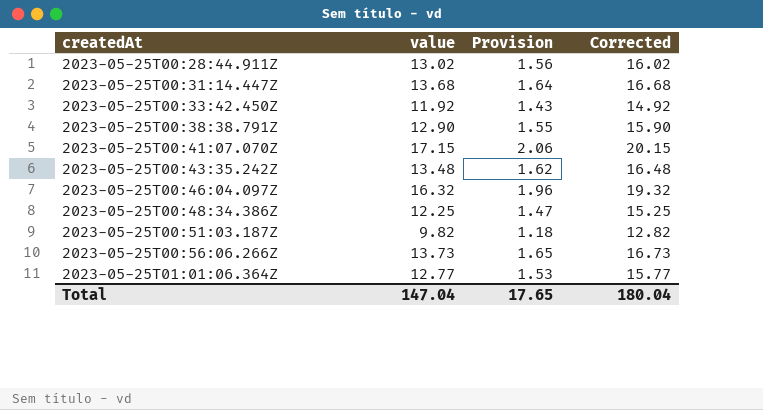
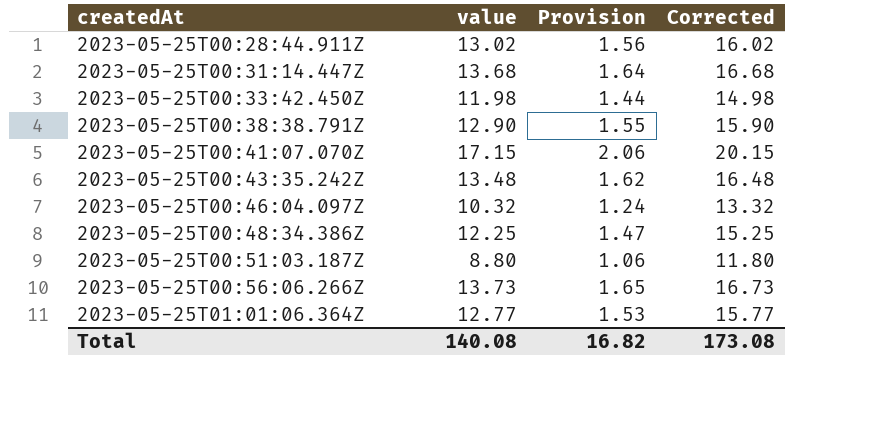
2023-05-25T00:33:42.450Z | value: 11.92 -> 11.98
2023-05-25T00:33:42.450Z | Provision: 1.43 -> 1.44
2023-05-25T00:33:42.450Z | Corrected: 14.92 -> 14.98
2023-05-25T00:46:04.097Z | value: 16.32 -> 10.32
2023-05-25T00:46:04.097Z | Provision: 1.96 -> 1.24
2023-05-25T00:46:04.097Z | Corrected: 19.32 -> 13.32
2023-05-25T00:51:03.187Z | value: 9.82 -> 8.80
2023-05-25T00:51:03.187Z | Provision: 1.18 -> 1.06
2023-05-25T00:51:03.187Z | Corrected: 12.82 -> 11.80
Total | value: 147.04 -> 140.08
Total | Provision: 17.65 -> 16.82
Total | Corrected: 180.04 -> 173.08

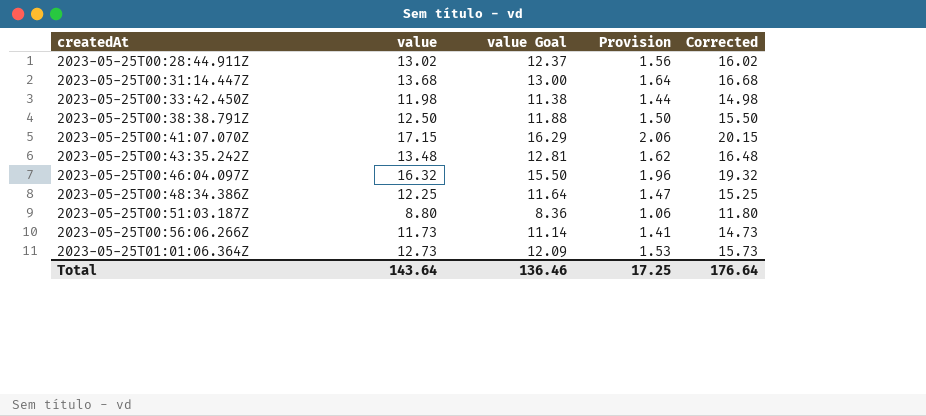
column value Goal | formula: none -> [value] * 0.95
2023-05-25T00:38:38.791Z | value: 12.90 -> 12.50
2023-05-25T00:38:38.791Z | Provision: 1.55 -> 1.50
2023-05-25T00:38:38.791Z | Corrected: 15.90 -> 15.50
2023-05-25T00:46:04.097Z | value: 10.32 -> 16.32
2023-05-25T00:46:04.097Z | Provision: 1.24 -> 1.96
2023-05-25T00:46:04.097Z | Corrected: 13.32 -> 19.32
2023-05-25T00:56:06.266Z | value: 13.73 -> 11.73
2023-05-25T00:56:06.266Z | Provision: 1.65 -> 1.41
2023-05-25T00:56:06.266Z | Corrected: 16.73 -> 14.73
2023-05-25T01:01:06.364Z | value: 12.77 -> 12.73
2023-05-25T01:01:06.364Z | Corrected: 15.77 -> 15.73
Total | value: 140.08 -> 143.64
Total | Provision: 16.82 -> 17.25
Total | Corrected: 173.08 -> 176.64

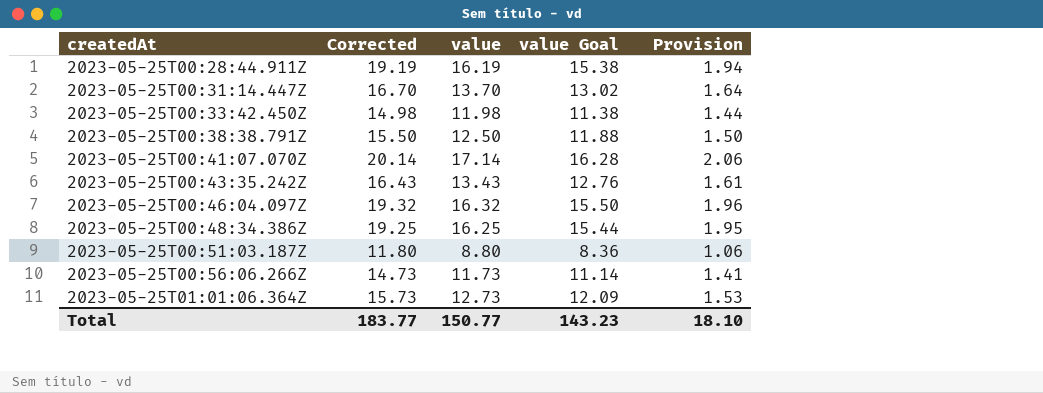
column Corrected | position: 5 -> 2
2023-05-25T00:28:44.911Z | Corrected: 16.02 -> 19.19
2023-05-25T00:28:44.911Z | value: 13.02 -> 16.19
2023-05-25T00:28:44.911Z | value Goal: 12.37 -> 15.38
2023-05-25T00:28:44.911Z | Provision: 1.56 -> 1.94
2023-05-25T00:31:14.447Z | Corrected: 16.68 -> 16.70
2023-05-25T00:31:14.447Z | value: 13.68 -> 13.70
2023-05-25T00:31:14.447Z | value Goal: 13.00 -> 13.02
2023-05-25T00:41:07.070Z | Corrected: 20.15 -> 20.14
2023-05-25T00:41:07.070Z | value: 17.15 -> 17.14
2023-05-25T00:41:07.070Z | value Goal: 16.29 -> 16.28
2023-05-25T00:43:35.242Z | Corrected: 16.48 -> 16.43
2023-05-25T00:43:35.242Z | value: 13.48 -> 13.43
2023-05-25T00:43:35.242Z | value Goal: 12.81 -> 12.76
2023-05-25T00:43:35.242Z | Provision: 1.62 -> 1.61
2023-05-25T00:48:34.386Z | Corrected: 15.25 -> 19.25
2023-05-25T00:48:34.386Z | value: 12.25 -> 16.25
2023-05-25T00:48:34.386Z | value Goal: 11.64 -> 15.44
2023-05-25T00:48:34.386Z | Provision: 1.47 -> 1.95
Total | Corrected: 176.64 -> 183.77
Total | value: 143.64 -> 150.77
Total | value Goal: 136.46 -> 143.23
Total | Provision: 17.25 -> 18.10

